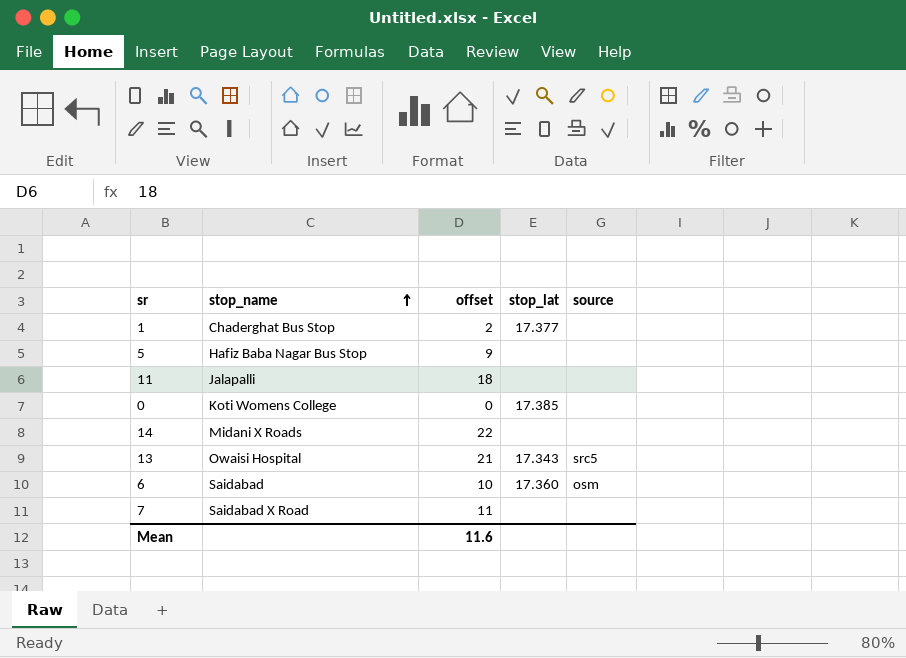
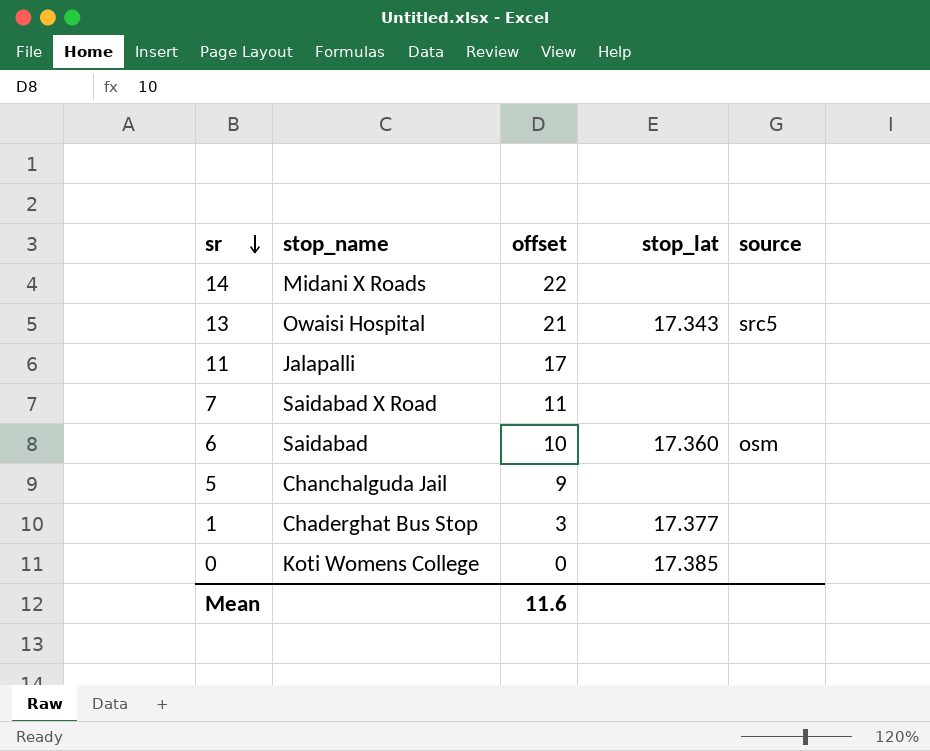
row order: stop_name ascending -> sr descending
11 | offset: 18 -> 17
5 | stop_name: Hafiz Baba Nagar Bus Stop -> Chanchalguda Jail
1 | offset: 2 -> 3

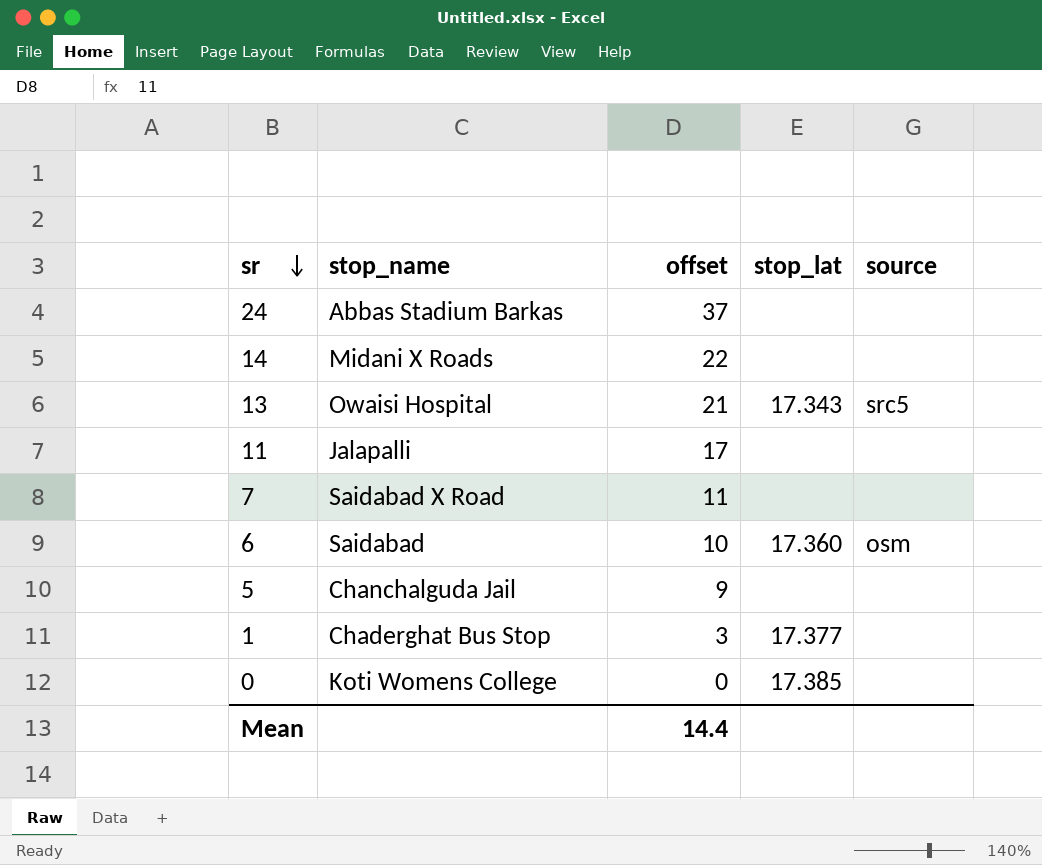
row 24: none -> Abbas Stadium Barkas | 37 | none | none
Mean | offset: 11.6 -> 14.4

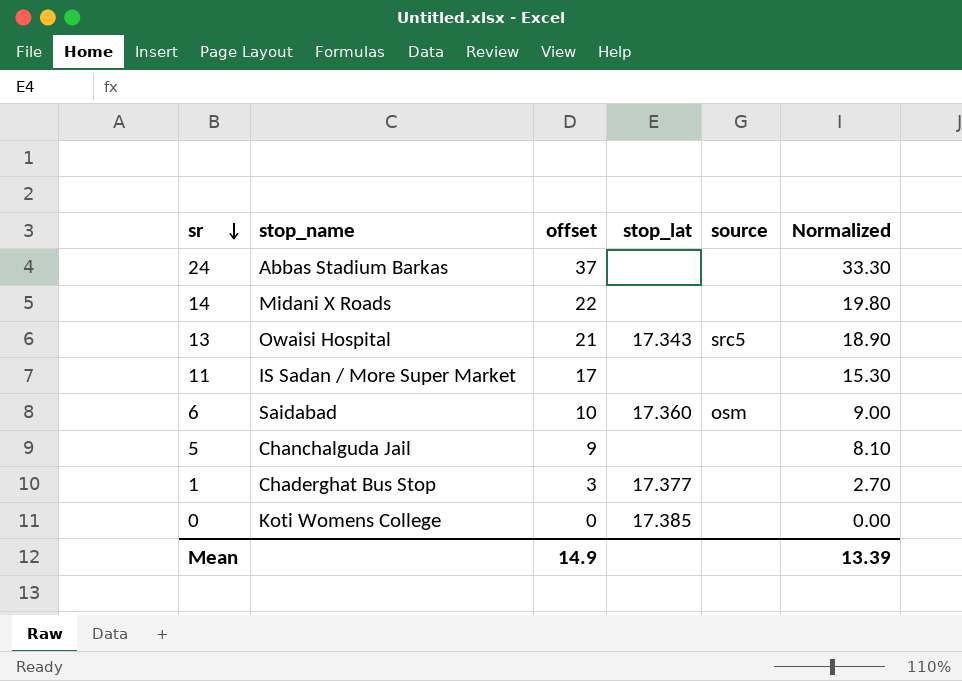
column Normalized | formula: none -> [offset] * 0.9
row 7: Saidabad X Road | 11 | none | none -> none
11 | stop_name: Jalapalli -> IS Sadan / More Super Market
Mean | offset: 14.4 -> 14.9

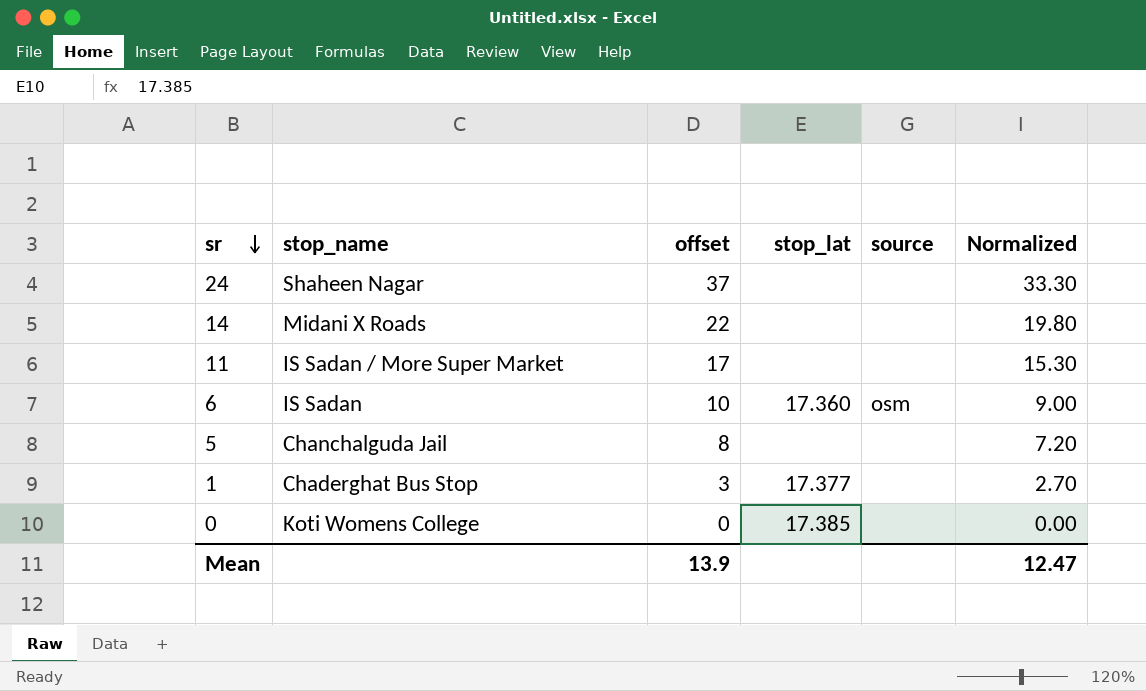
row 13: Owaisi Hospital | 21 | 17.343 | src5 | 18.90 -> none
24 | stop_name: Abbas Stadium Barkas -> Shaheen Nagar
6 | stop_name: Saidabad -> IS Sadan
5 | offset: 9 -> 8
5 | Normalized: 8.10 -> 7.20
Mean | offset: 14.9 -> 13.9
Mean | Normalized: 13.39 -> 12.47

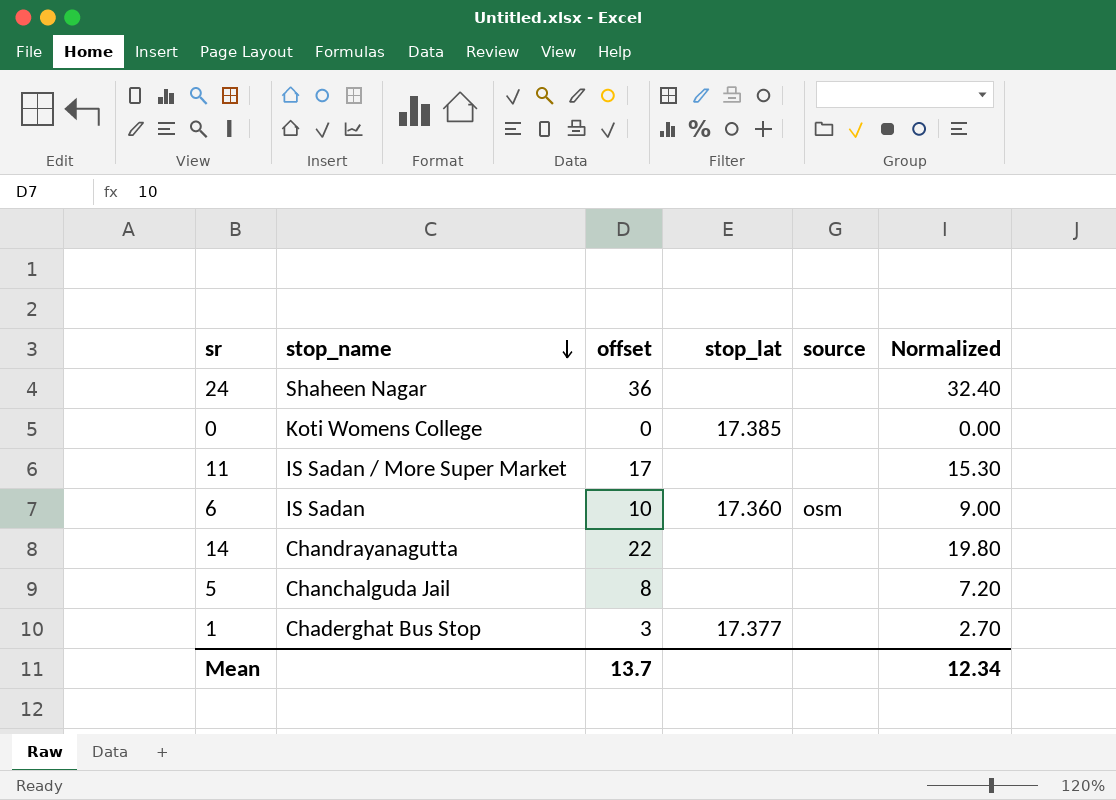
row order: sr descending -> stop_name descending
24 | offset: 37 -> 36
24 | Normalized: 33.30 -> 32.40
14 | stop_name: Midani X Roads -> Chandrayanagutta
Mean | offset: 13.9 -> 13.7
Mean | Normalized: 12.47 -> 12.34

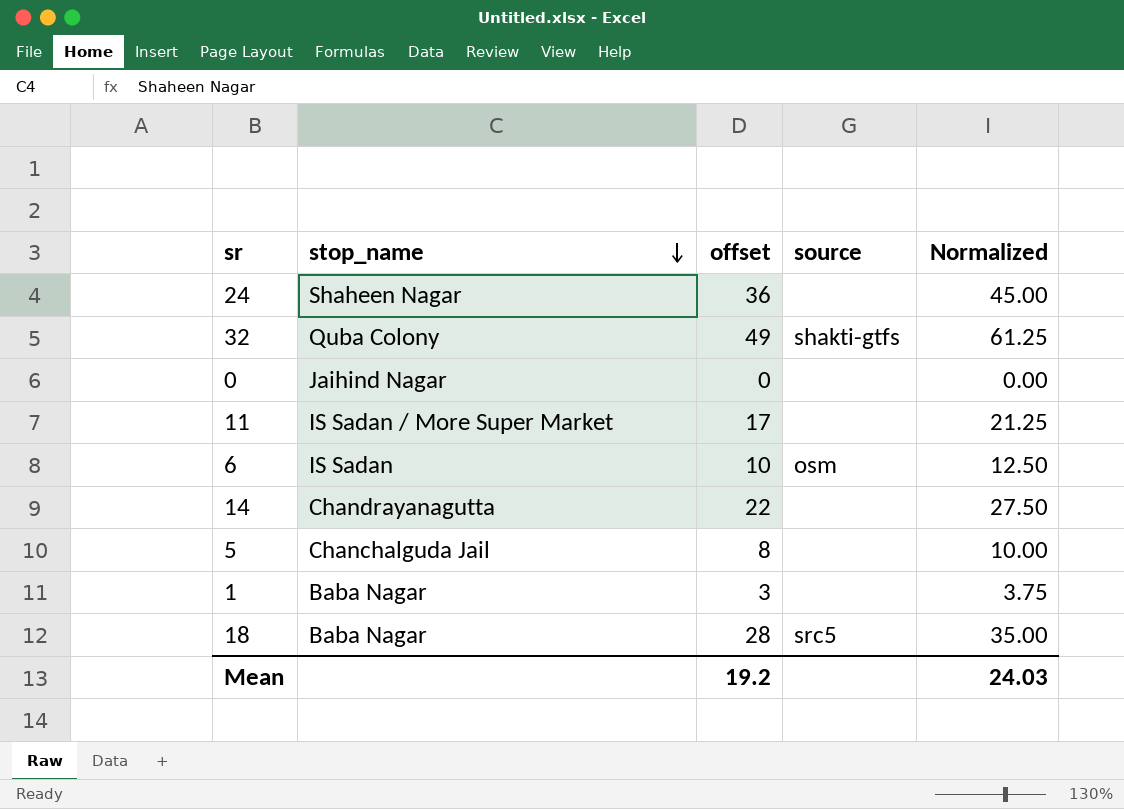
column stop_lat | position: 4 -> none
column Normalized | formula: [offset] * 0.9 -> [offset] * 1.25
row 32: none -> Quba Colony | 49 | shakti-gtfs | 61.25
0 | stop_name: Koti Womens College -> Jaihind Nagar
1 | stop_name: Chaderghat Bus Stop -> Baba Nagar
row 18: none -> Baba Nagar | 28 | src5 | 35.00
Mean | offset: 13.7 -> 19.2
Mean | Normalized: 12.34 -> 24.03

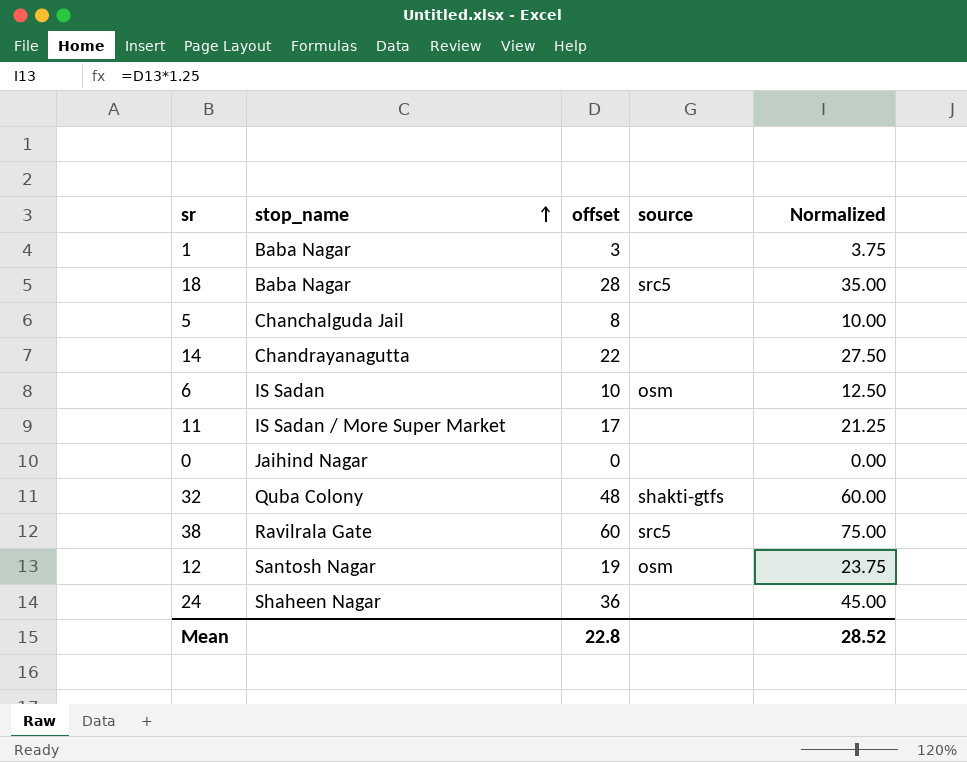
row order: stop_name descending -> stop_name ascending
32 | offset: 49 -> 48
32 | Normalized: 61.25 -> 60.00
row 38: none -> Ravilrala Gate | 60 | src5 | 75.00
row 12: none -> Santosh Nagar | 19 | osm | 23.75
Mean | offset: 19.2 -> 22.8
Mean | Normalized: 24.03 -> 28.52

